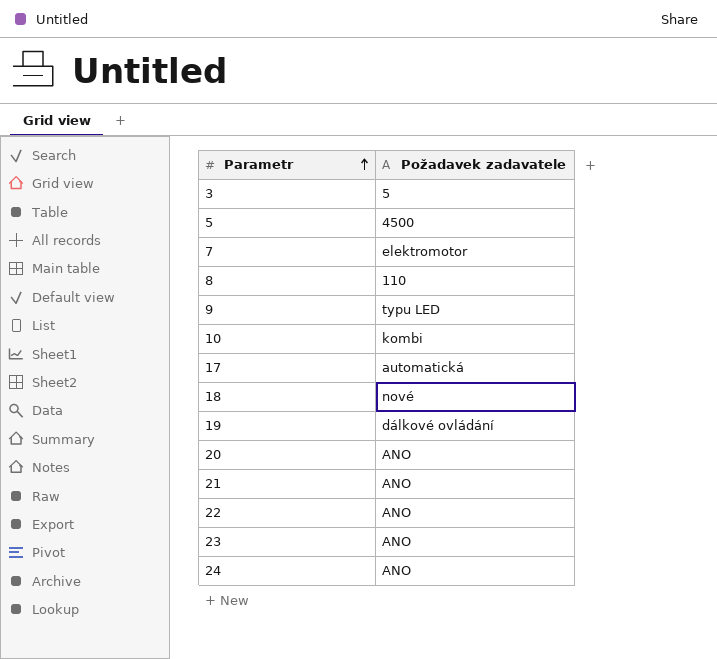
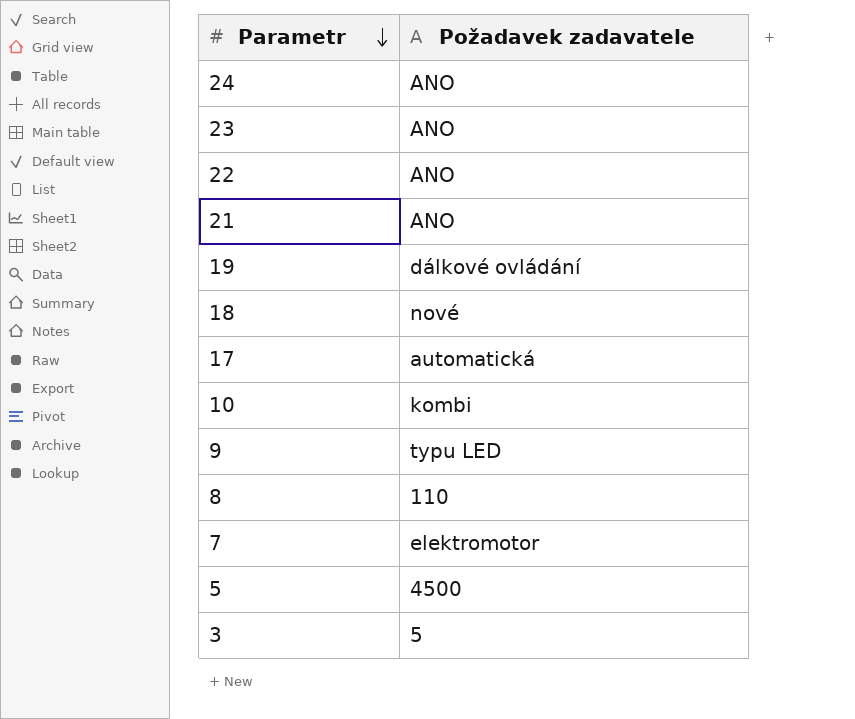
row order: Parametr ascending -> Parametr descending
row 20: ANO -> none

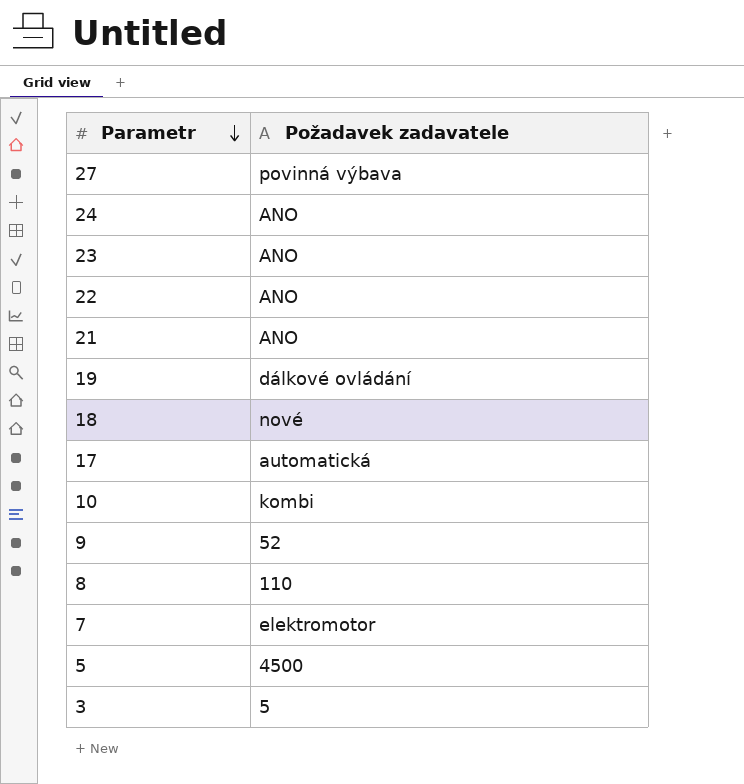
row 27: none -> povinná výbava
9 | Požadavek zadavatele: typu LED -> 52

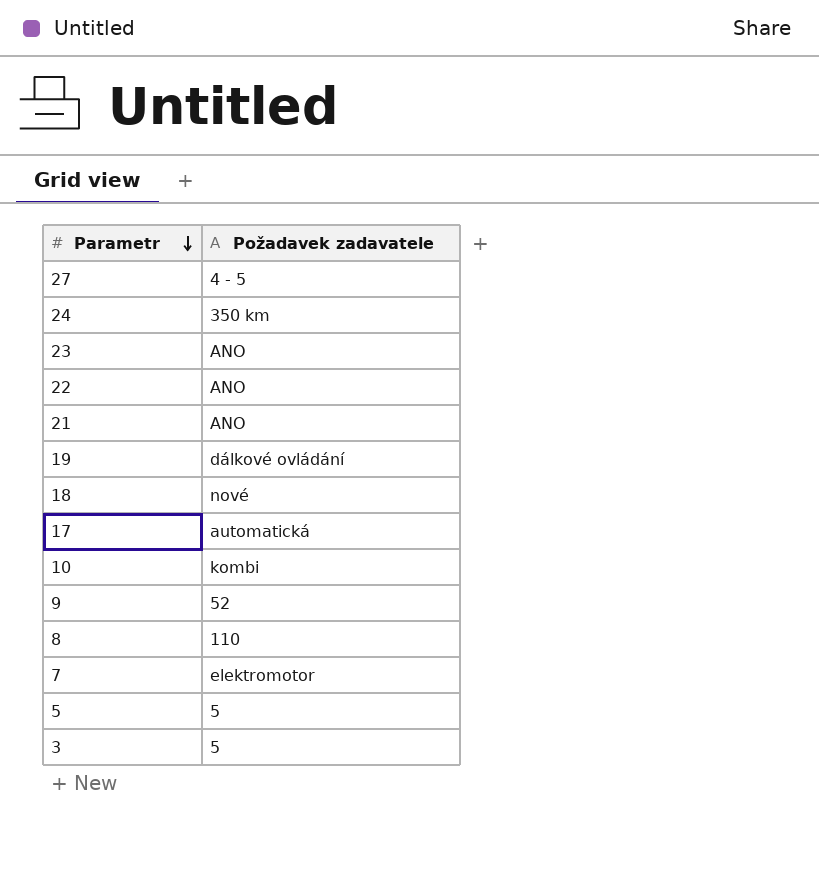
27 | Požadavek zadavatele: povinná výbava -> 4 - 5
24 | Požadavek zadavatele: ANO -> 350 km
5 | Požadavek zadavatele: 4500 -> 5

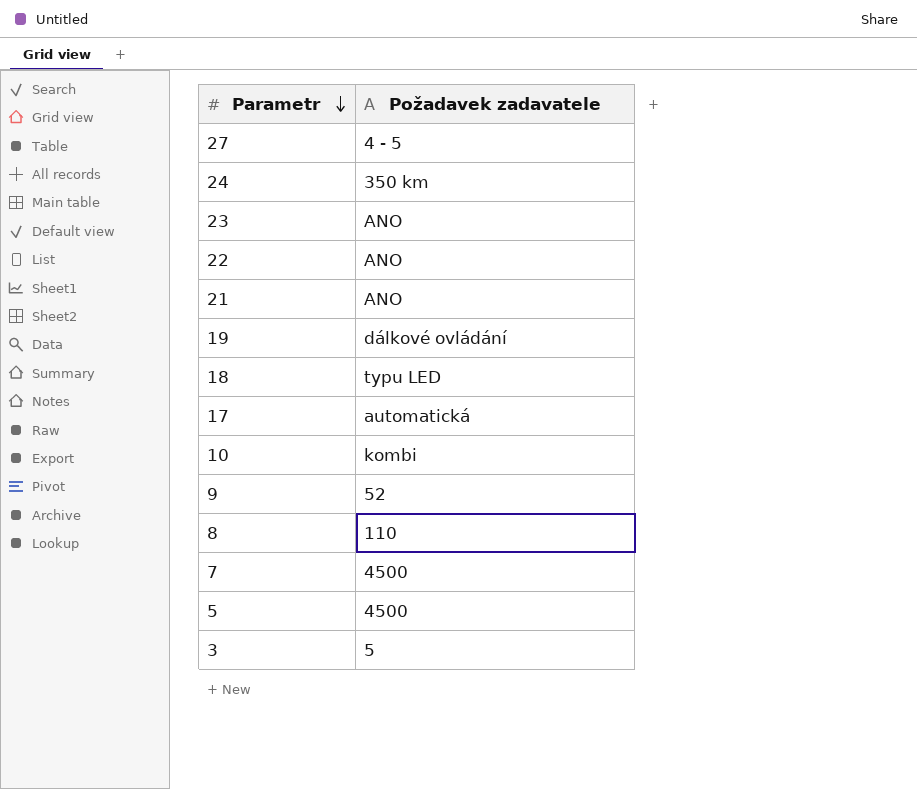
18 | Požadavek zadavatele: nové -> typu LED
7 | Požadavek zadavatele: elektromotor -> 4500
5 | Požadavek zadavatele: 5 -> 4500

